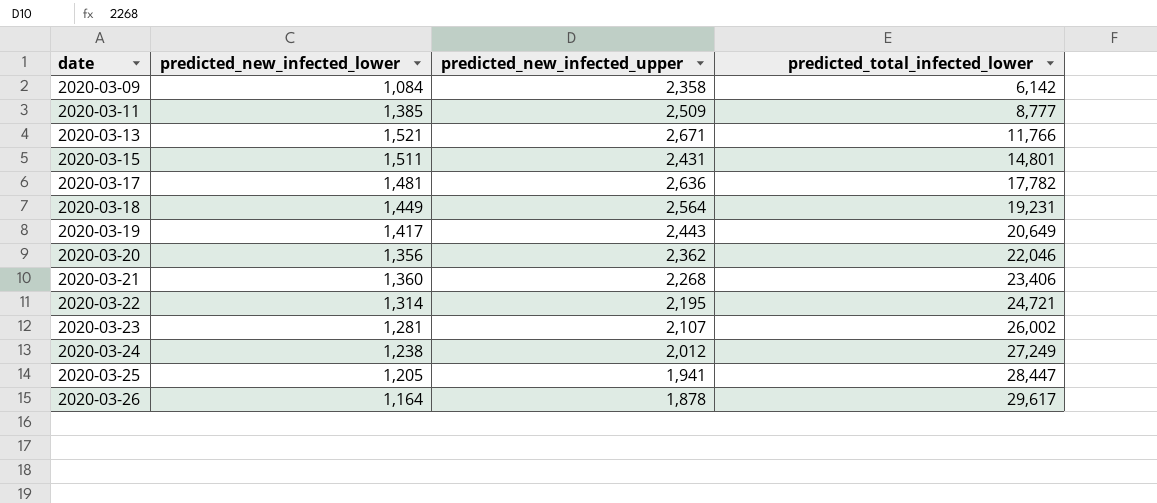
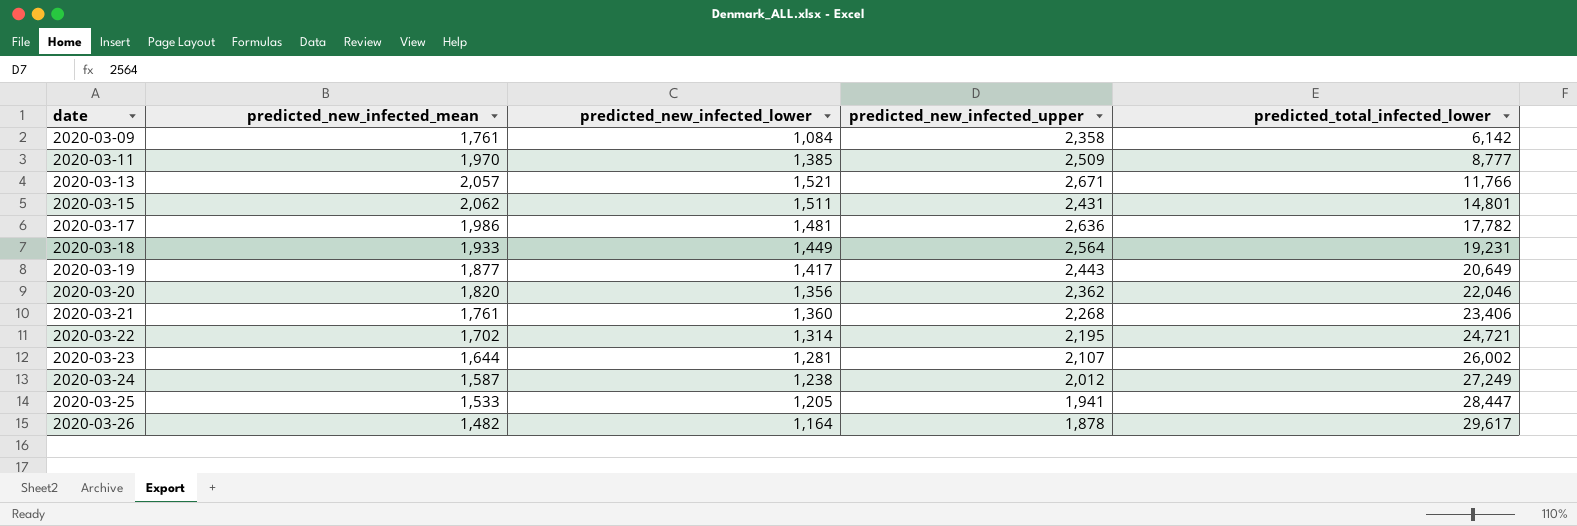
column predicted_new_infected_mean | position: none -> 2

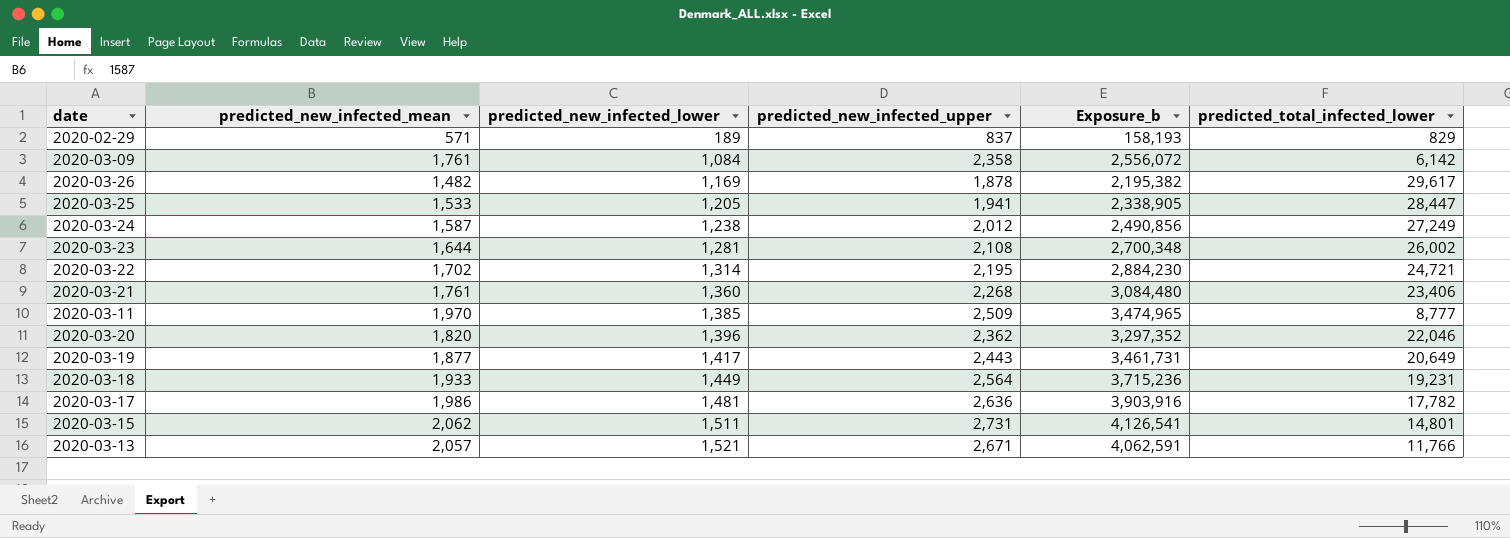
row order: date ascending -> predicted_new_infected_lower ascending
column Exposure_b | formula: none -> [predicted_new_infected_lower] * [predicted_new_infected_upper]
row 2020-02-29: none -> 571 | 189 | 837 | 158,193 | 829
2020-03-26 | predicted_new_infected_lower: 1,164 -> 1,169
2020-03-23 | predicted_new_infected_upper: 2,107 -> 2,108
2020-03-20 | predicted_new_infected_lower: 1,356 -> 1,396
2020-03-15 | predicted_new_infected_upper: 2,431 -> 2,731

